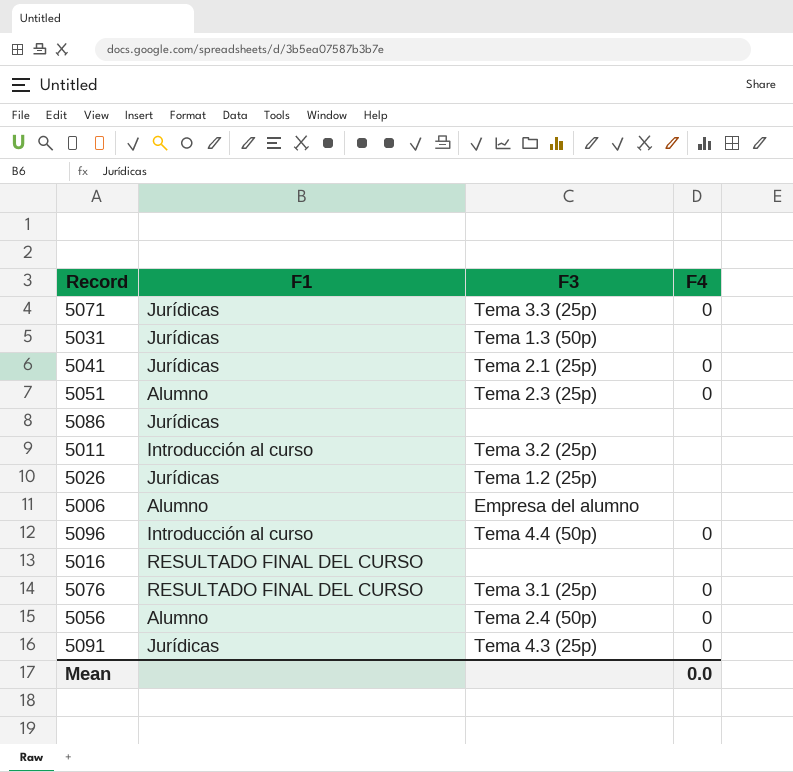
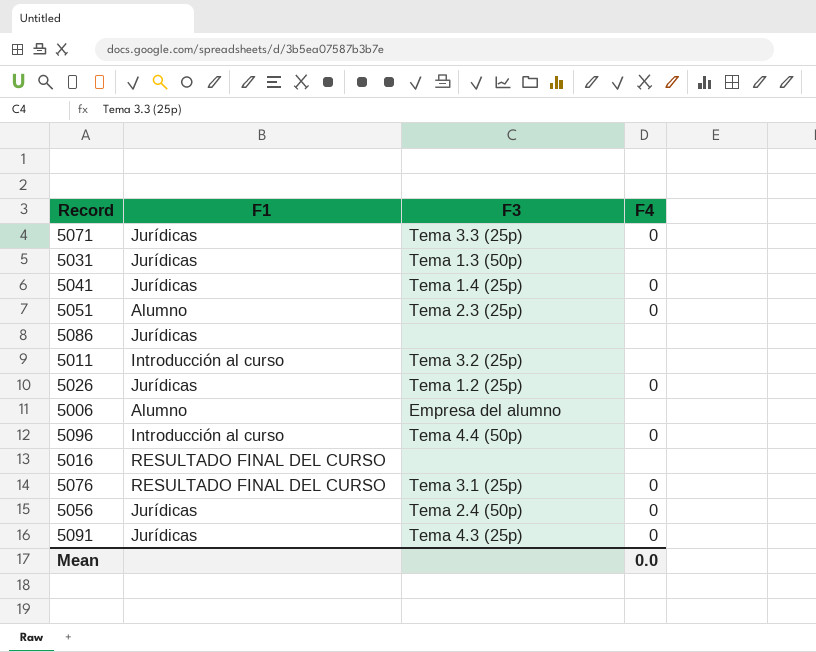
5041 | F3: Tema 2.1 (25p) -> Tema 1.4 (25p)
5026 | F4: none -> 0
5056 | F1: Alumno -> Jurídicas

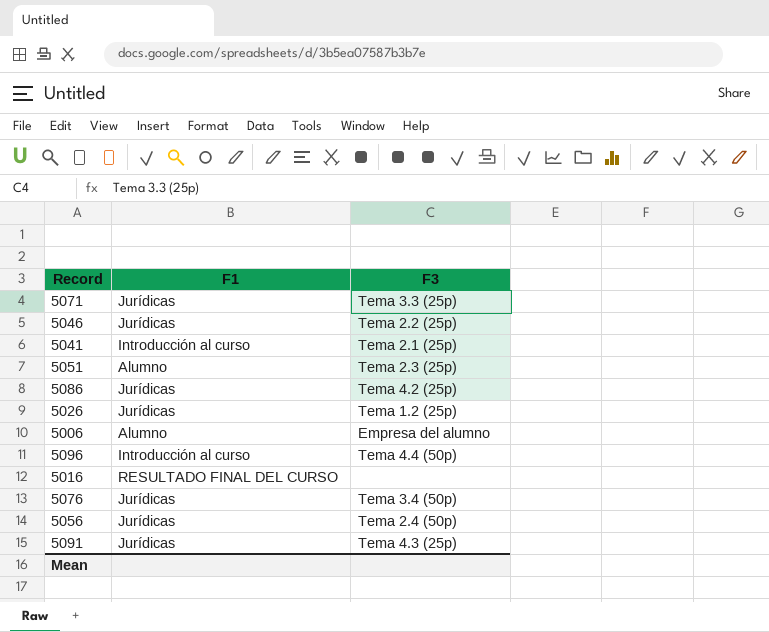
column F4 | position: 4 -> none
row 5031: Jurídicas | Tema 1.3 (50p) | none -> none
row 5011: Introducción al curso | Tema 3.2 (25p) | none -> none
row 5046: none -> Jurídicas | Tema 2.2 (25p)
5041 | F1: Jurídicas -> Introducción al curso
5041 | F3: Tema 1.4 (25p) -> Tema 2.1 (25p)
5086 | F3: none -> Tema 4.2 (25p)
5076 | F1: RESULTADO FINAL DEL CURSO -> Jurídicas
5076 | F3: Tema 3.1 (25p) -> Tema 3.4 (50p)

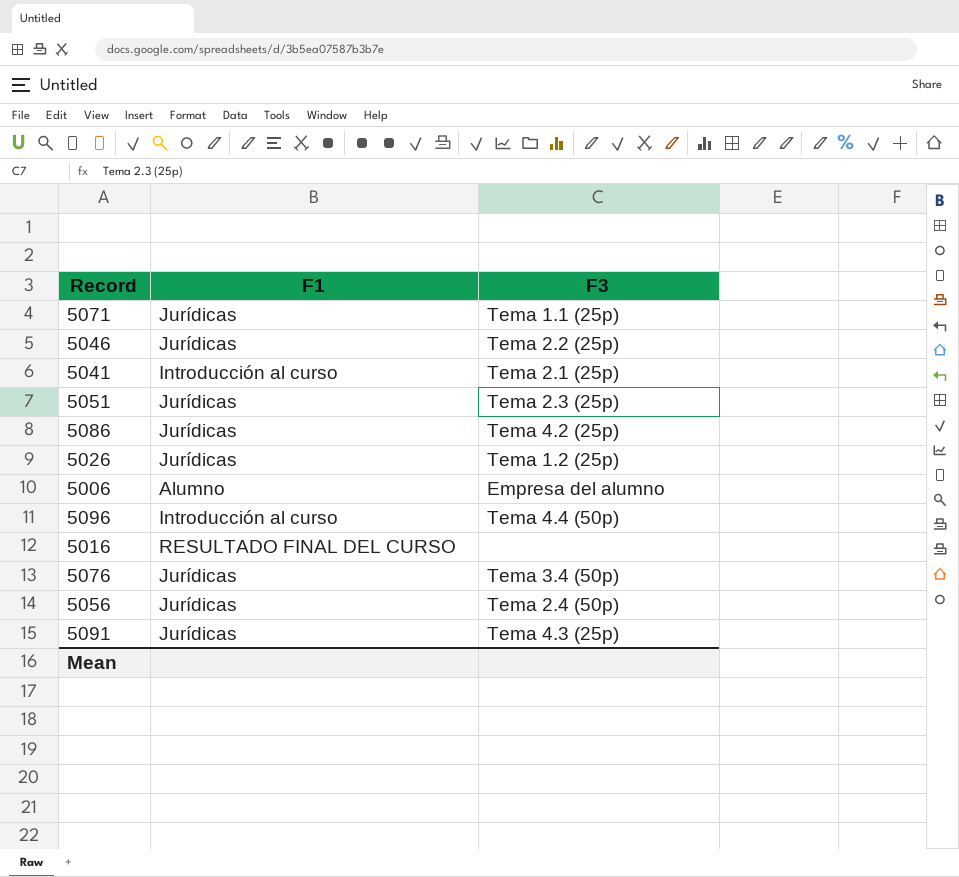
5071 | F3: Tema 3.3 (25p) -> Tema 1.1 (25p)
5051 | F1: Alumno -> Jurídicas

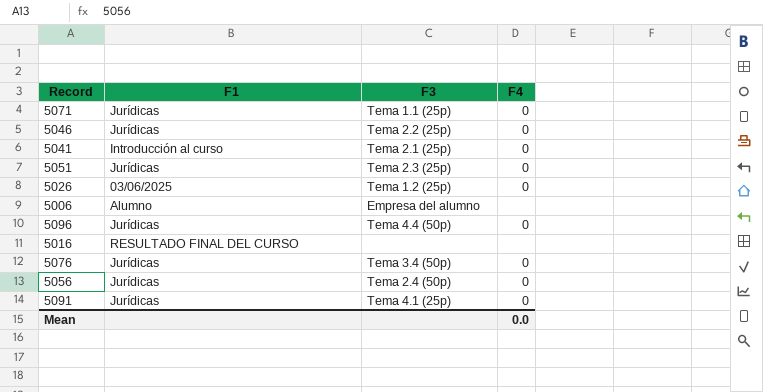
column F4 | position: none -> 4
row 5086: Jurídicas | Tema 4.2 (25p) -> none
5026 | F1: Jurídicas -> 03/06/2025
5096 | F1: Introducción al curso -> Jurídicas
5091 | F3: Tema 4.3 (25p) -> Tema 4.1 (25p)

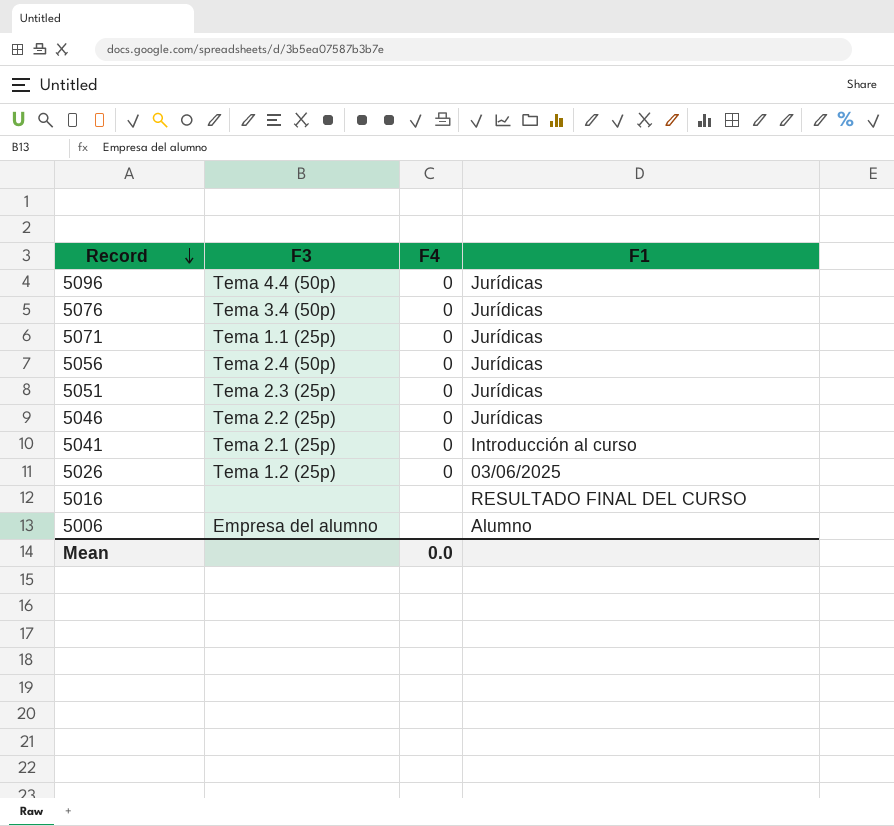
row order: none -> Record descending
column F1 | position: 2 -> 4
row 5091: Jurídicas | Tema 4.1 (25p) | 0 -> none

